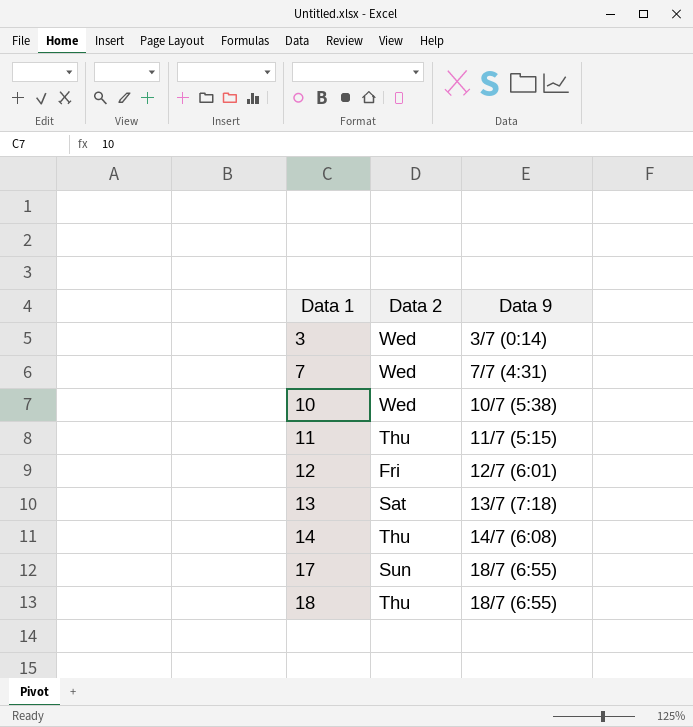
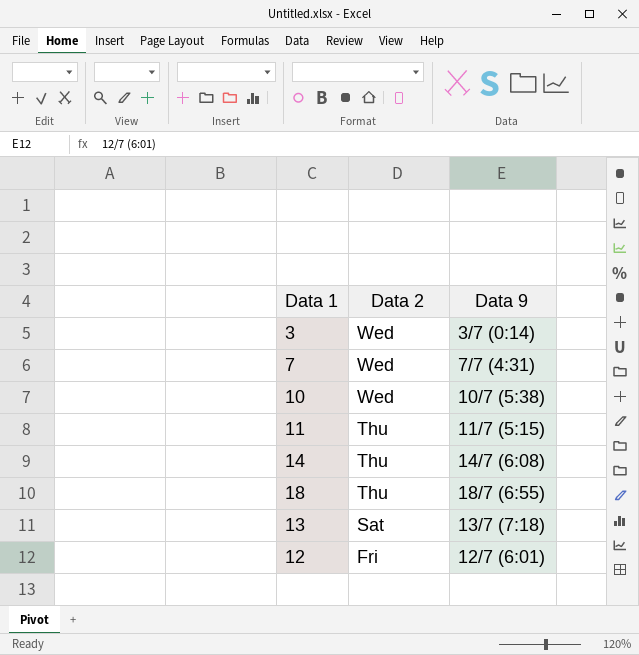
row order: Data 1 ascending -> Data 2 descending
row 17: Sun | 18/7 (6:55) -> none

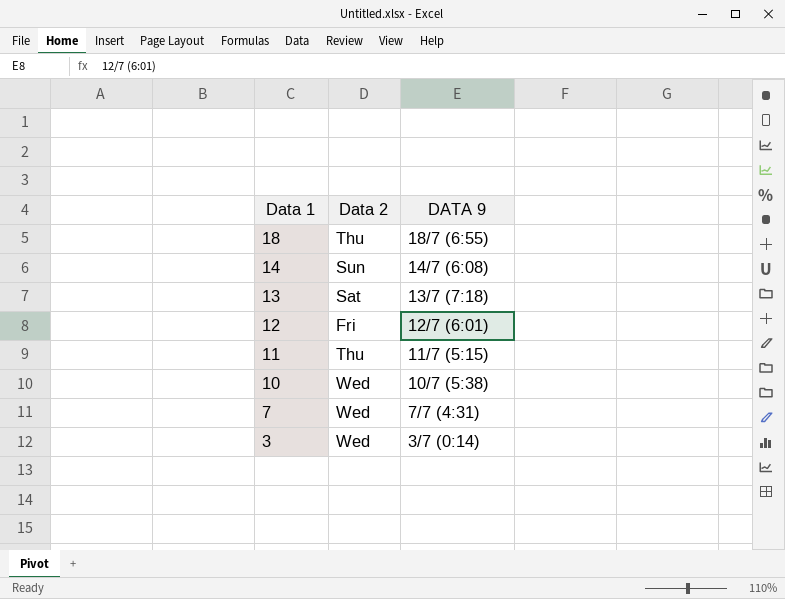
row order: Data 2 descending -> Data 1 descending
column name: Data 9 -> DATA 9
14 | Data 2: Thu -> Sun

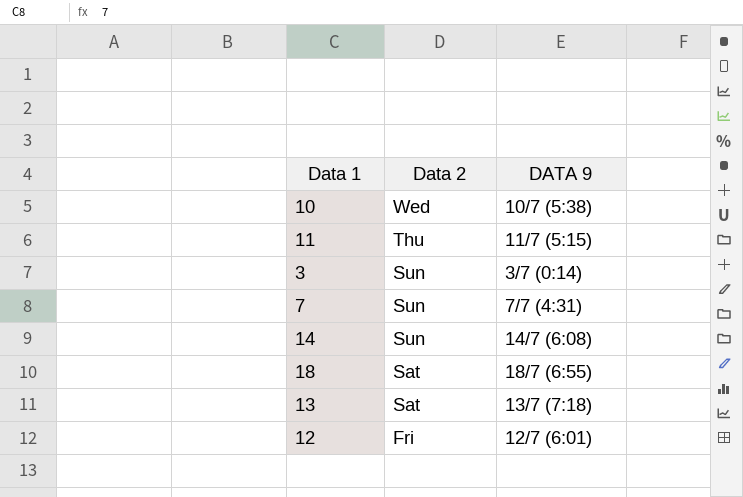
row order: Data 1 descending -> Data 2 descending
3 | Data 2: Wed -> Sun
7 | Data 2: Wed -> Sun
18 | Data 2: Thu -> Sat

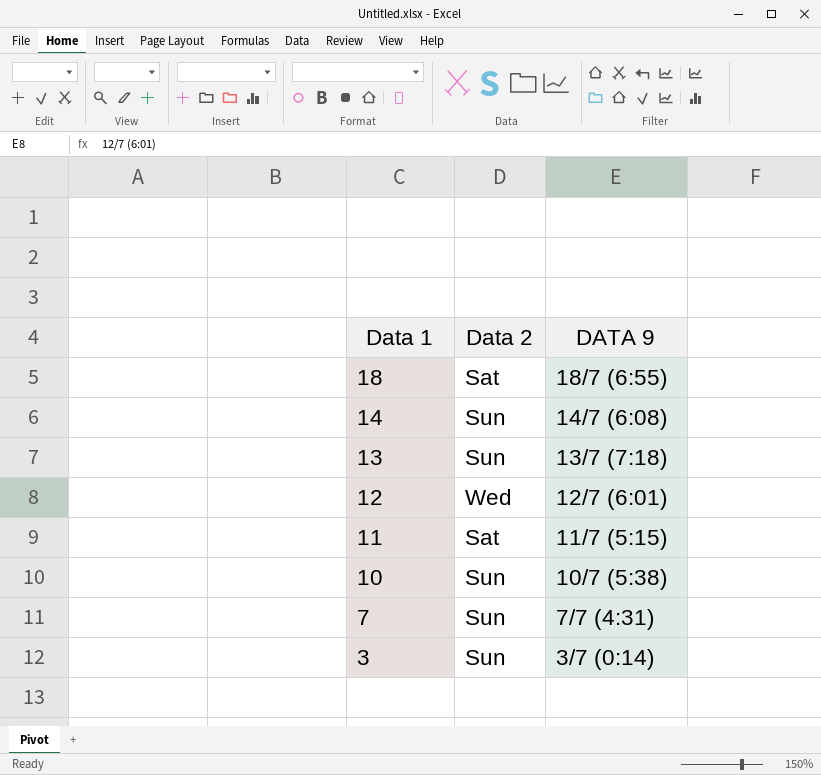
row order: Data 2 descending -> Data 1 descending
13 | Data 2: Sat -> Sun
12 | Data 2: Fri -> Wed
11 | Data 2: Thu -> Sat
10 | Data 2: Wed -> Sun

